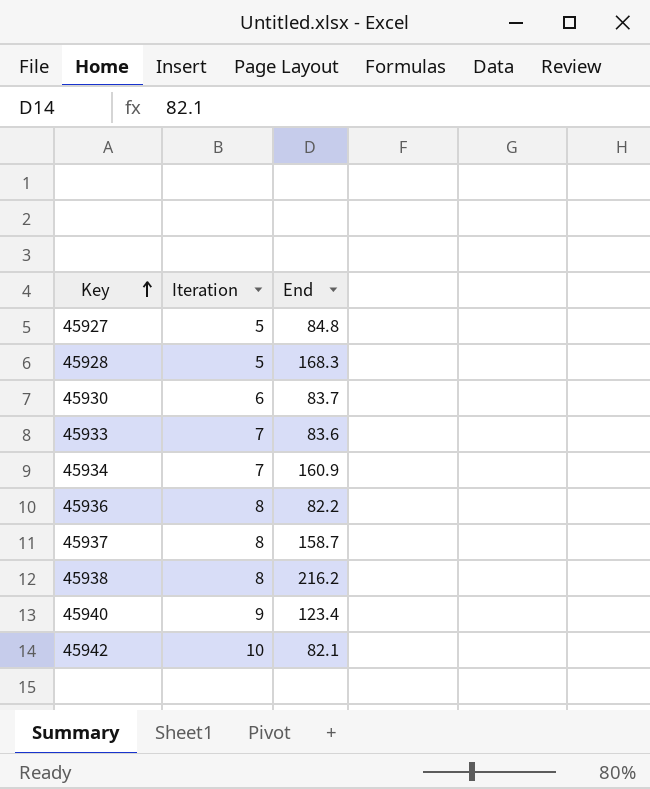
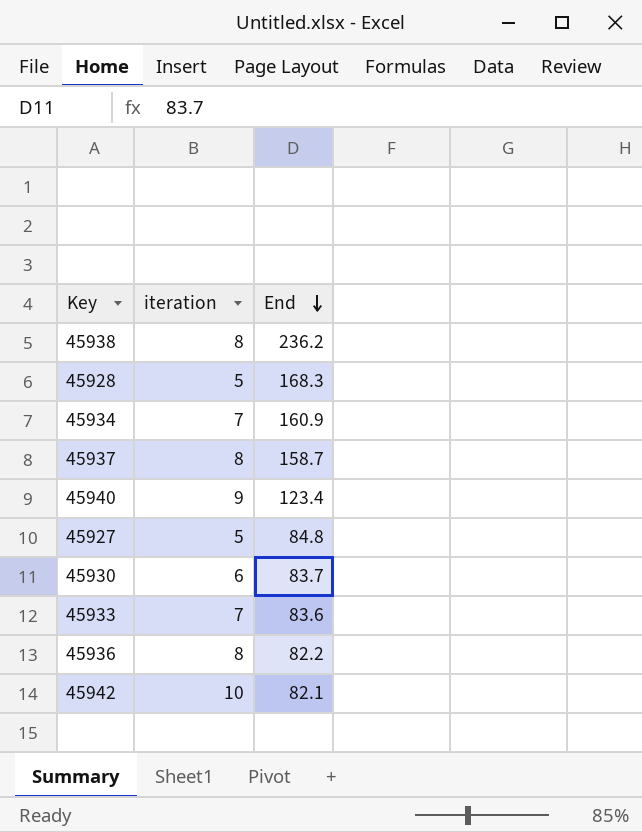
row order: Key ascending -> End descending
column name: Iteration -> iteration
45938 | End: 216.2 -> 236.2

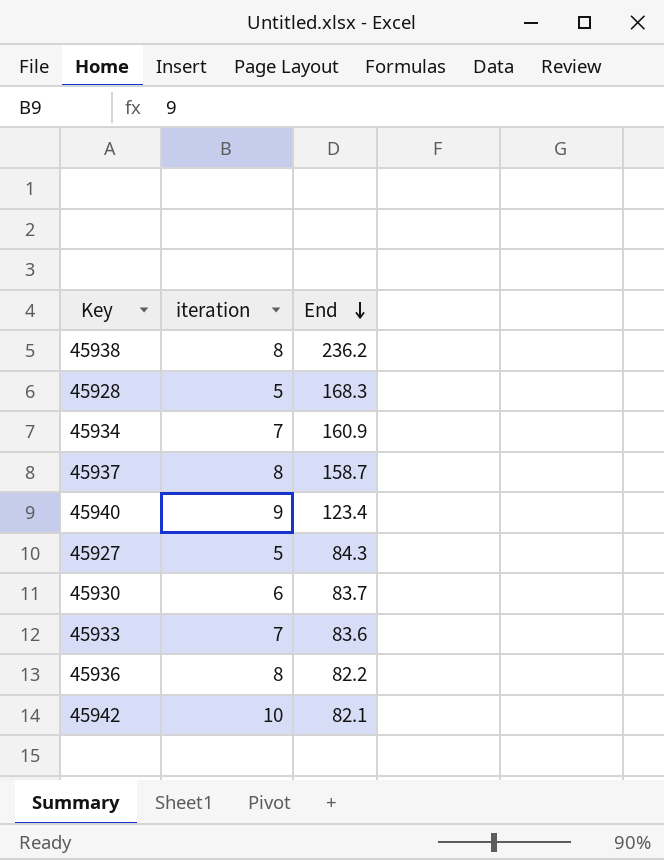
45927 | End: 84.8 -> 84.3

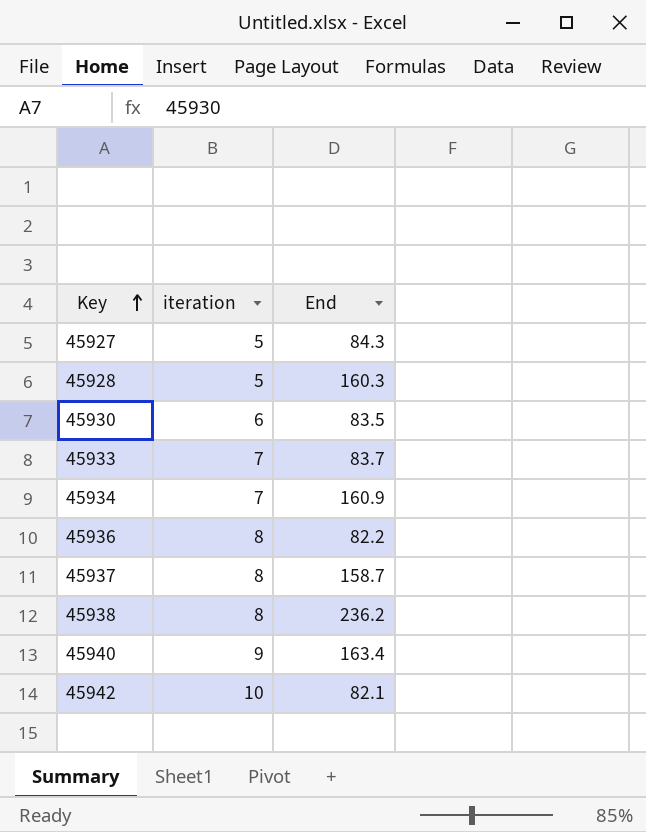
row order: End descending -> Key ascending
45928 | End: 168.3 -> 160.3
45930 | End: 83.7 -> 83.5
45933 | End: 83.6 -> 83.7
45940 | End: 123.4 -> 163.4

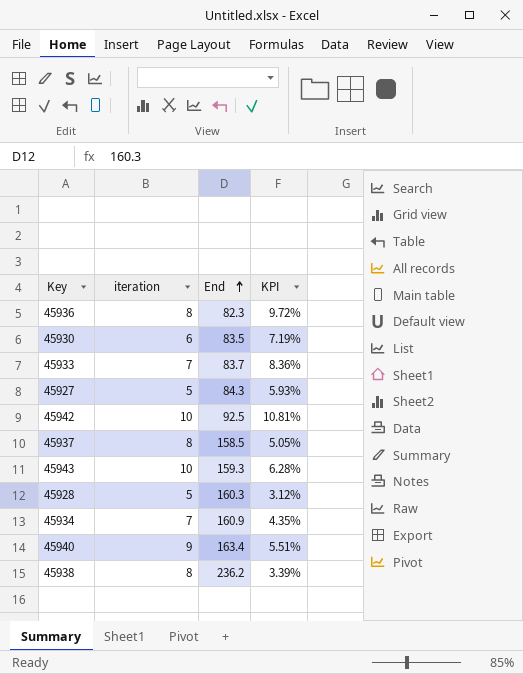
row order: Key ascending -> End ascending
column KPI | formula: none -> [iteration] / [End]
45936 | End: 82.2 -> 82.3
45942 | End: 82.1 -> 92.5
45937 | End: 158.7 -> 158.5
row 45943: none -> 10 | 159.3 | 6.28%

